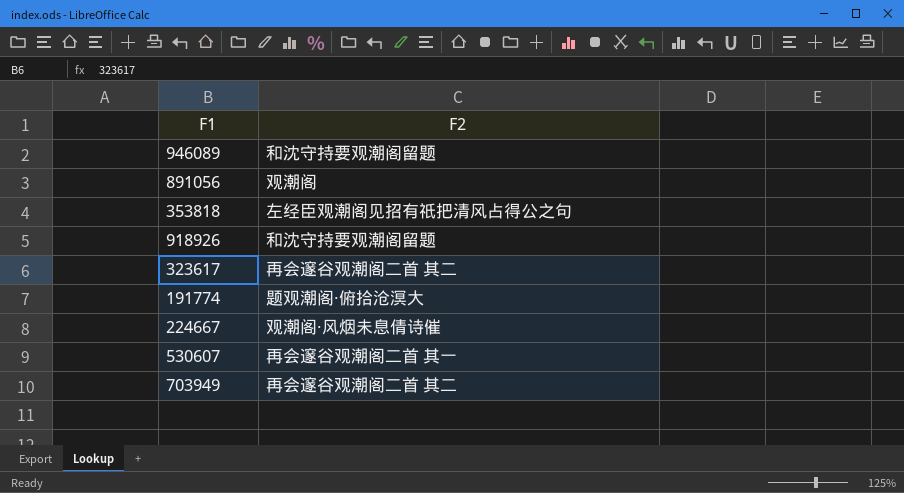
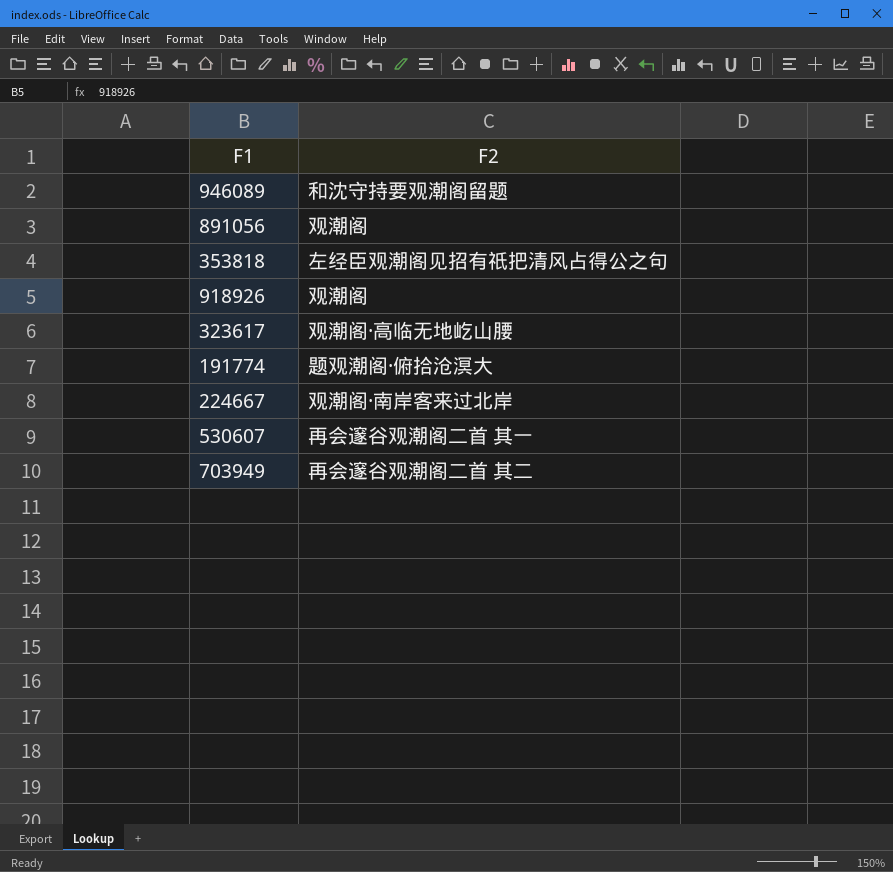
918926 | F2: 和沈守持要观潮阁留题 -> 观潮阁
323617 | F2: 再会邃谷观潮阁二首 其二 -> 观潮阁·高临无地屹山腰
224667 | F2: 观潮阁·风烟未息倩诗催 -> 观潮阁·南岸客来过北岸

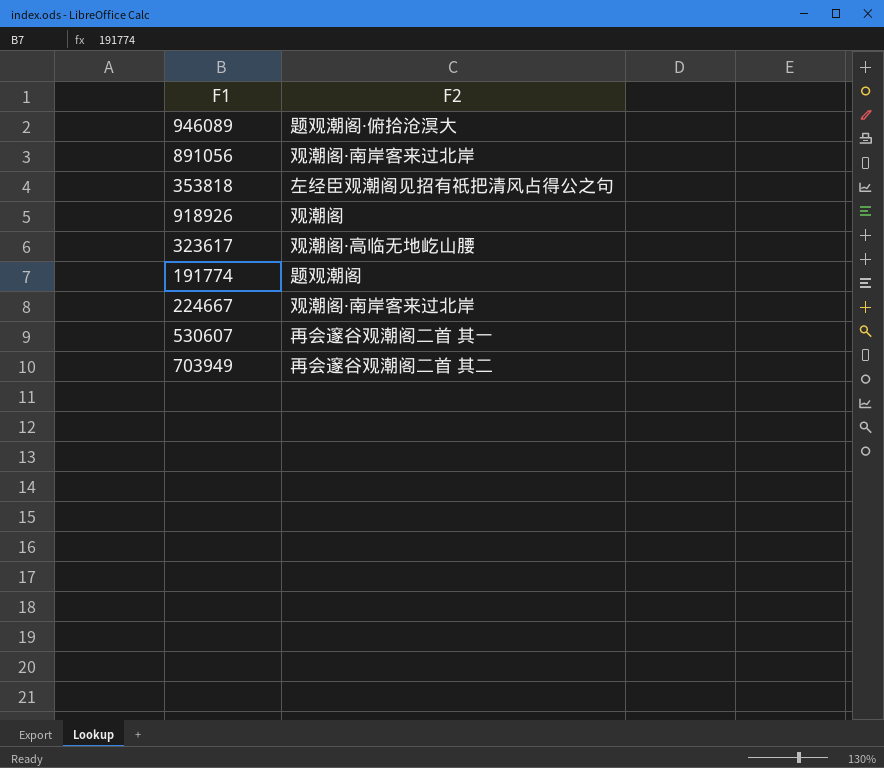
946089 | F2: 和沈守持要观潮阁留题 -> 题观潮阁·俯拾沧溟大
891056 | F2: 观潮阁 -> 观潮阁·南岸客来过北岸
191774 | F2: 题观潮阁·俯拾沧溟大 -> 题观潮阁

